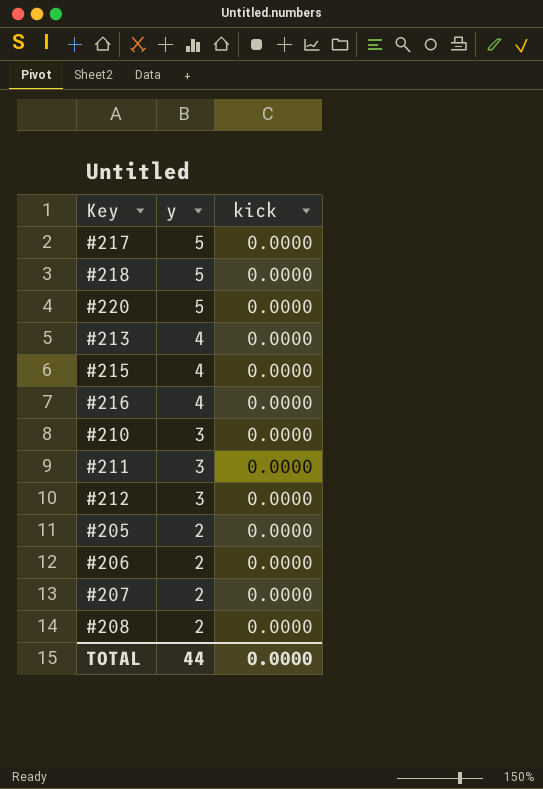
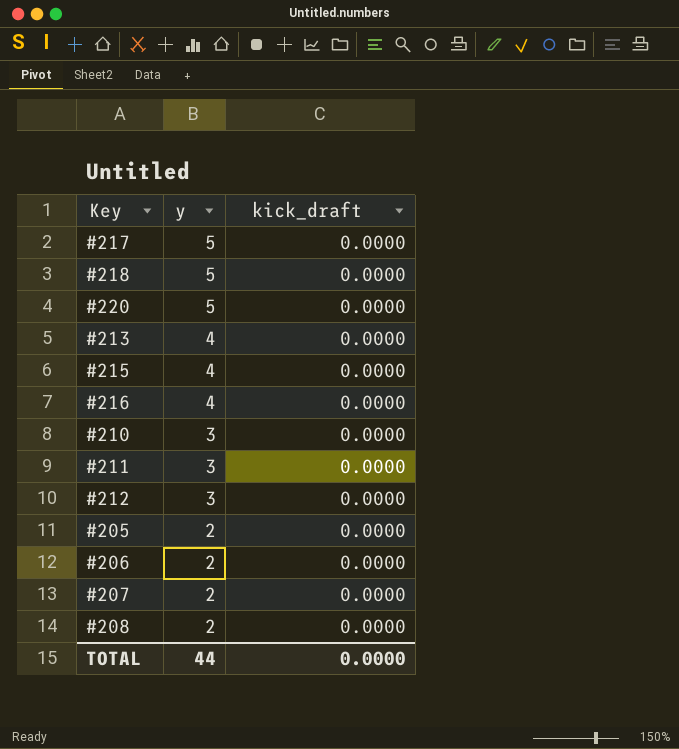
column name: kick -> kick_draft

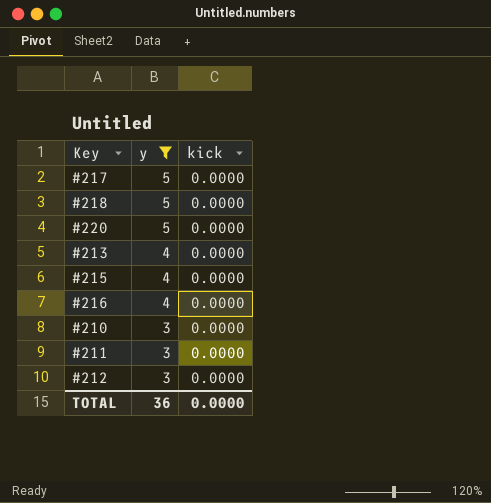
filter: none -> y != 2
column name: kick_draft -> kick
TOTAL | y: 44 -> 36

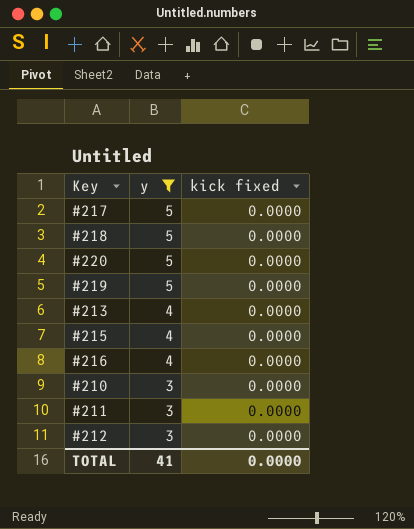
column name: kick -> kick fixed
row #219: none -> 5 | 0.0000
TOTAL | y: 36 -> 41

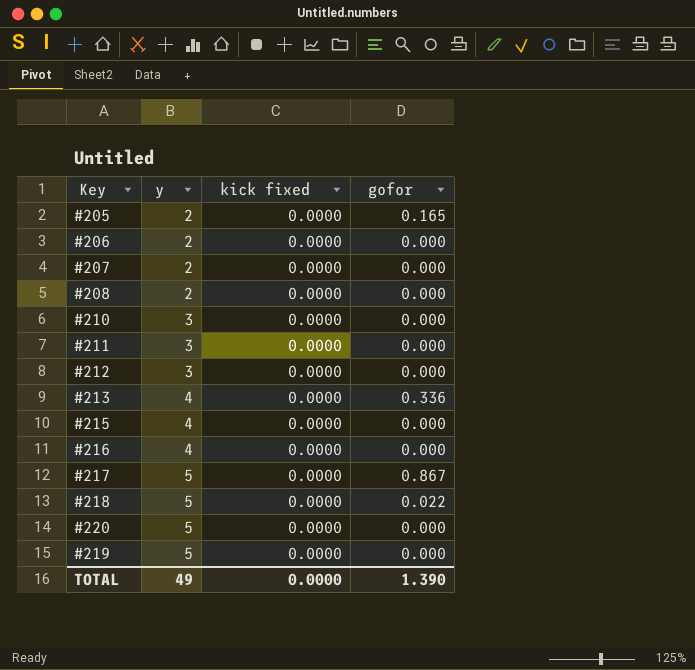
filter: y != 2 -> none
row order: y descending -> y ascending
column gofor | position: none -> 4
TOTAL | y: 41 -> 49

